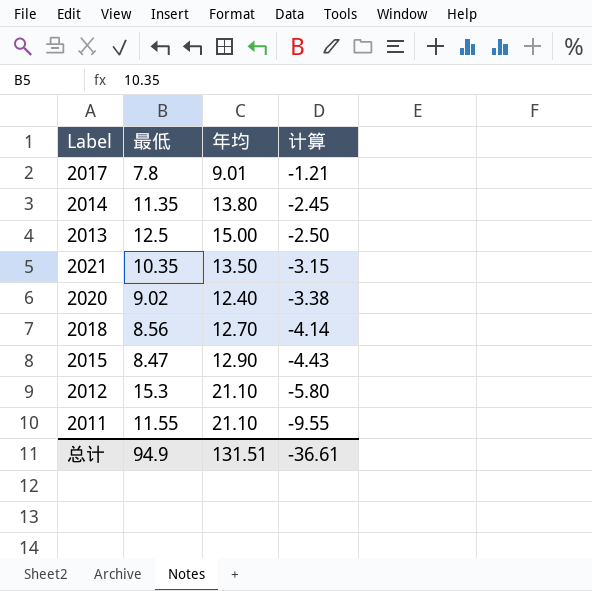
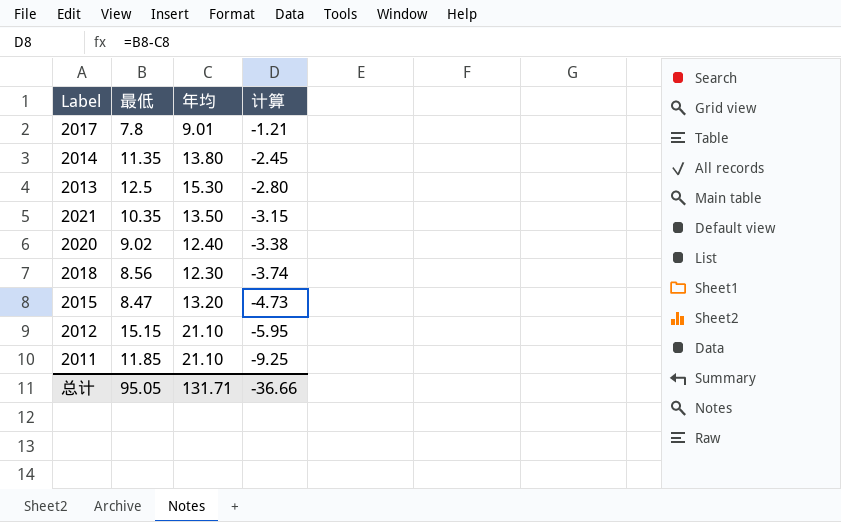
2013 | 年均: 15.00 -> 15.30
2013 | 计算: -2.50 -> -2.80
2018 | 年均: 12.70 -> 12.30
2018 | 计算: -4.14 -> -3.74
2015 | 年均: 12.90 -> 13.20
2015 | 计算: -4.43 -> -4.73
2012 | 最低: 15.3 -> 15.15
2012 | 计算: -5.80 -> -5.95
2011 | 最低: 11.55 -> 11.85
2011 | 计算: -9.55 -> -9.25
总计 | 最低: 94.9 -> 95.05
总计 | 年均: 131.51 -> 131.71
总计 | 计算: -36.61 -> -36.66

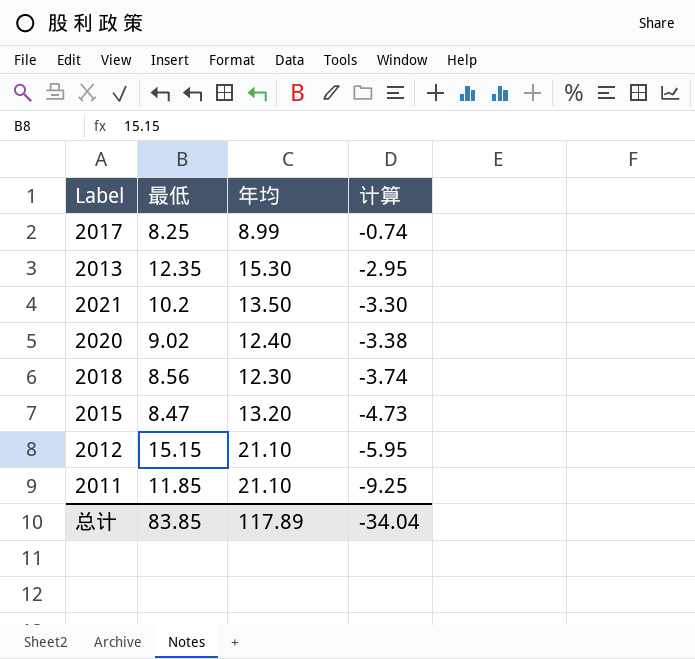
row 2014: 11.35 | 13.80 | -2.45 -> none
2017 | 最低: 7.8 -> 8.25
2017 | 年均: 9.01 -> 8.99
2017 | 计算: -1.21 -> -0.74
2013 | 最低: 12.5 -> 12.35
2013 | 计算: -2.80 -> -2.95
2021 | 最低: 10.35 -> 10.2
2021 | 计算: -3.15 -> -3.30
总计 | 最低: 95.05 -> 83.85
总计 | 年均: 131.71 -> 117.89
总计 | 计算: -36.66 -> -34.04

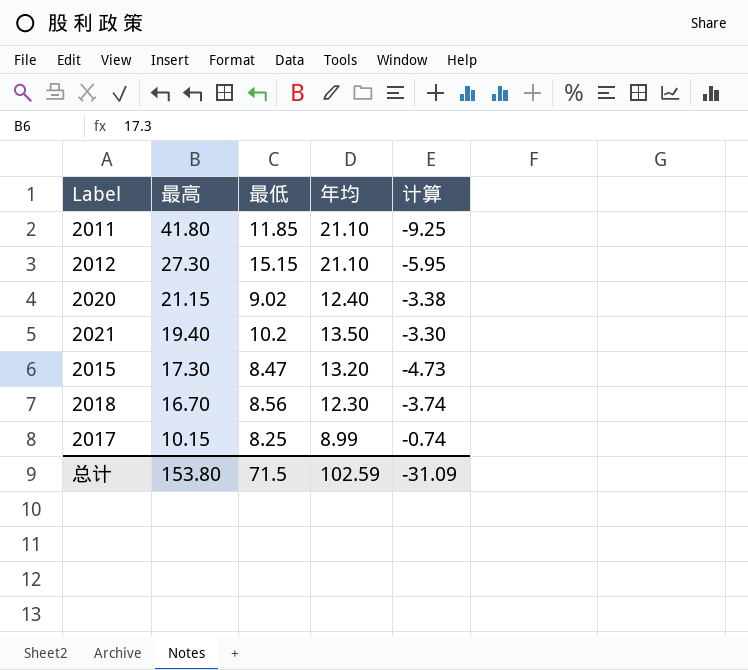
row order: 计算 descending -> 最高 descending
column 最高 | position: none -> 2
row 2013: 12.35 | 15.30 | -2.95 -> none
总计 | 最低: 83.85 -> 71.5
总计 | 年均: 117.89 -> 102.59
总计 | 计算: -34.04 -> -31.09

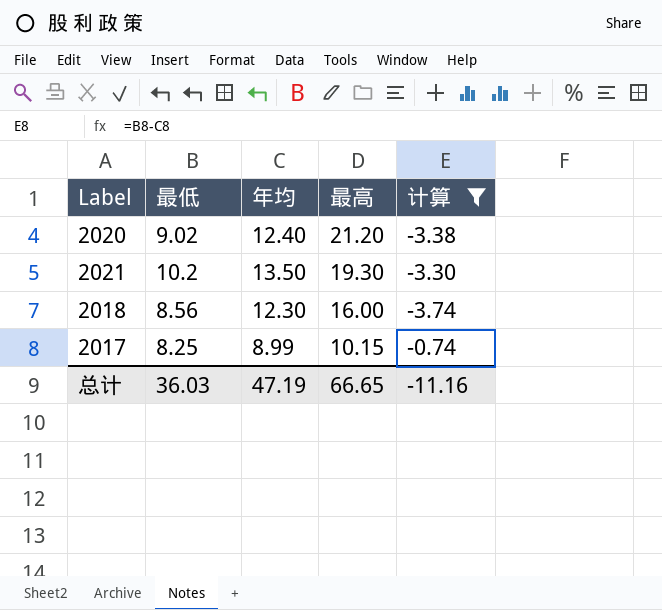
filter: none -> 计算 >= -3.74
column 最高 | position: 2 -> 4
2020 | 最高: 21.15 -> 21.20
2021 | 最高: 19.40 -> 19.30
2018 | 最高: 16.70 -> 16.00
总计 | 最低: 71.5 -> 36.03
总计 | 年均: 102.59 -> 47.19
总计 | 最高: 153.80 -> 66.65
总计 | 计算: -31.09 -> -11.16

